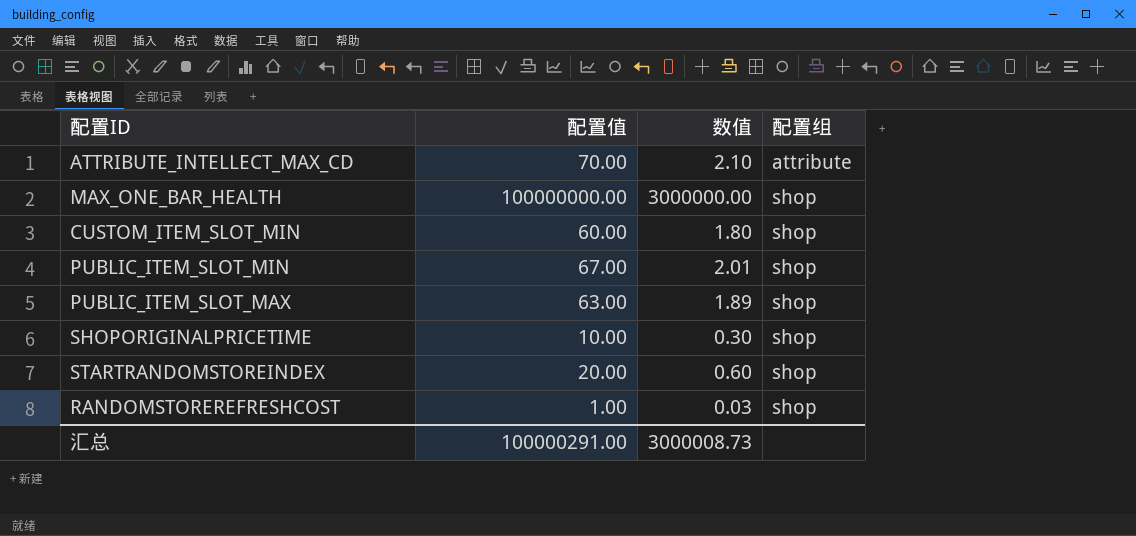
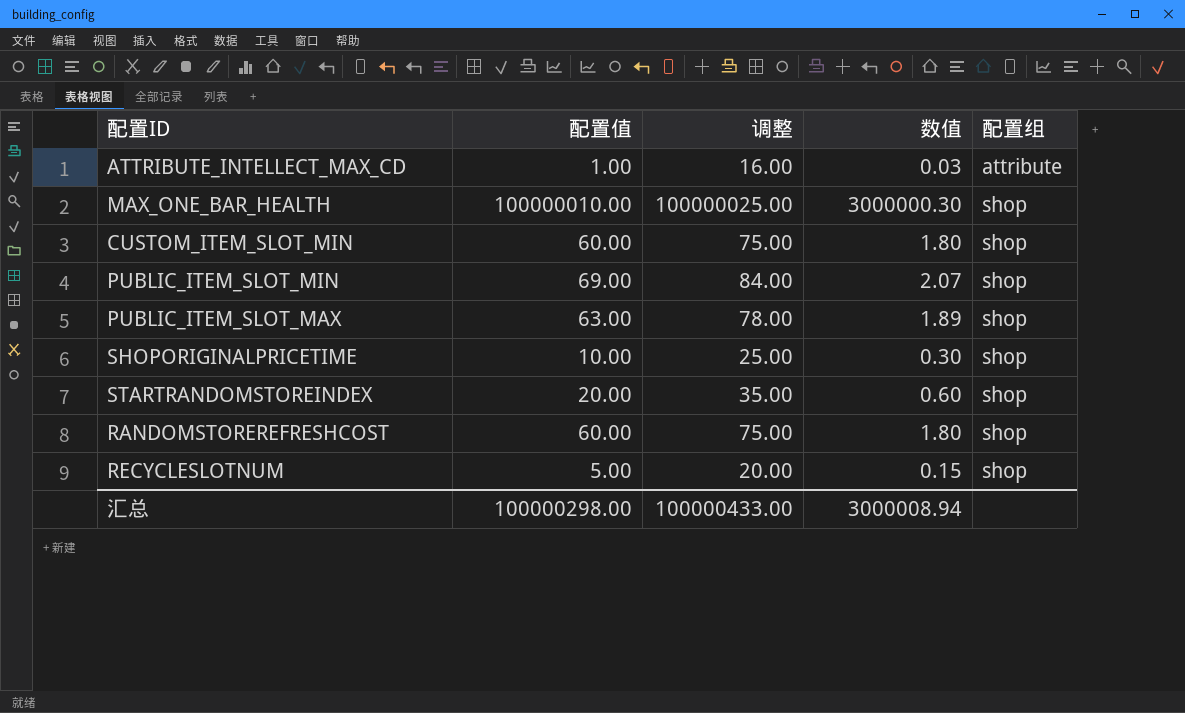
column 调整 | formula: none -> [配置值] + 15
ATTRIBUTE_INTELLECT_MAX_CD | 配置值: 70.00 -> 1.00
ATTRIBUTE_INTELLECT_MAX_CD | 数值: 2.10 -> 0.03
MAX_ONE_BAR_HEALTH | 配置值: 100000000.00 -> 100000010.00
MAX_ONE_BAR_HEALTH | 数值: 3000000.00 -> 3000000.30
PUBLIC_ITEM_SLOT_MIN | 配置值: 67.00 -> 69.00
PUBLIC_ITEM_SLOT_MIN | 数值: 2.01 -> 2.07
RANDOMSTOREREFRESHCOST | 配置值: 1.00 -> 60.00
RANDOMSTOREREFRESHCOST | 数值: 0.03 -> 1.80
row RECYCLESLOTNUM: none -> 5.00 | 20.00 | 0.15 | shop
汇总 | 配置值: 100000291.00 -> 100000298.00
汇总 | 数值: 3000008.73 -> 3000008.94

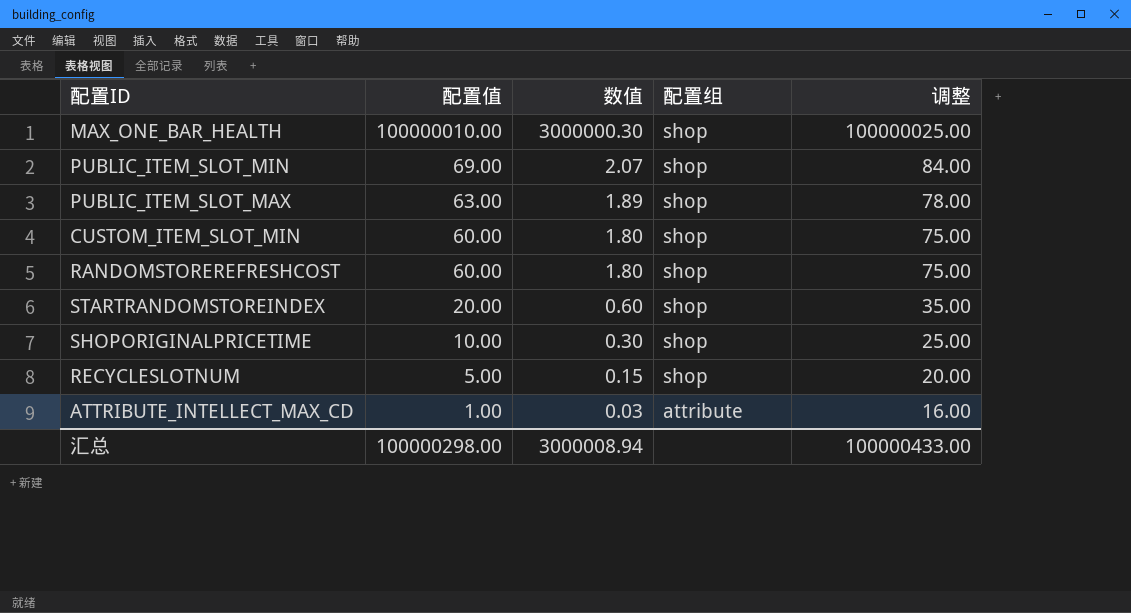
row order: 配置组 ascending -> 配置值 descending
column 调整 | position: 3 -> 5

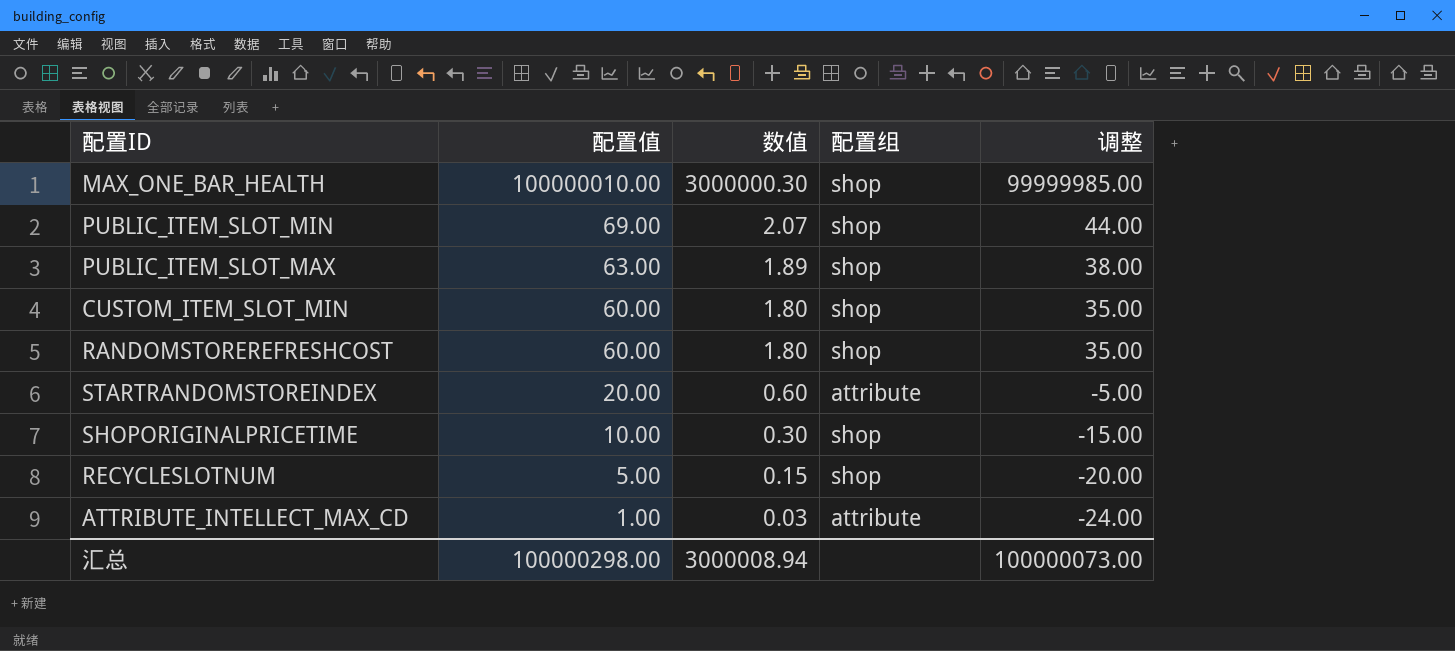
column 调整 | formula: [配置值] + 15 -> [配置值] - 25
STARTRANDOMSTOREINDEX | 配置组: shop -> attribute
汇总 | 调整: 100000433.00 -> 100000073.00

